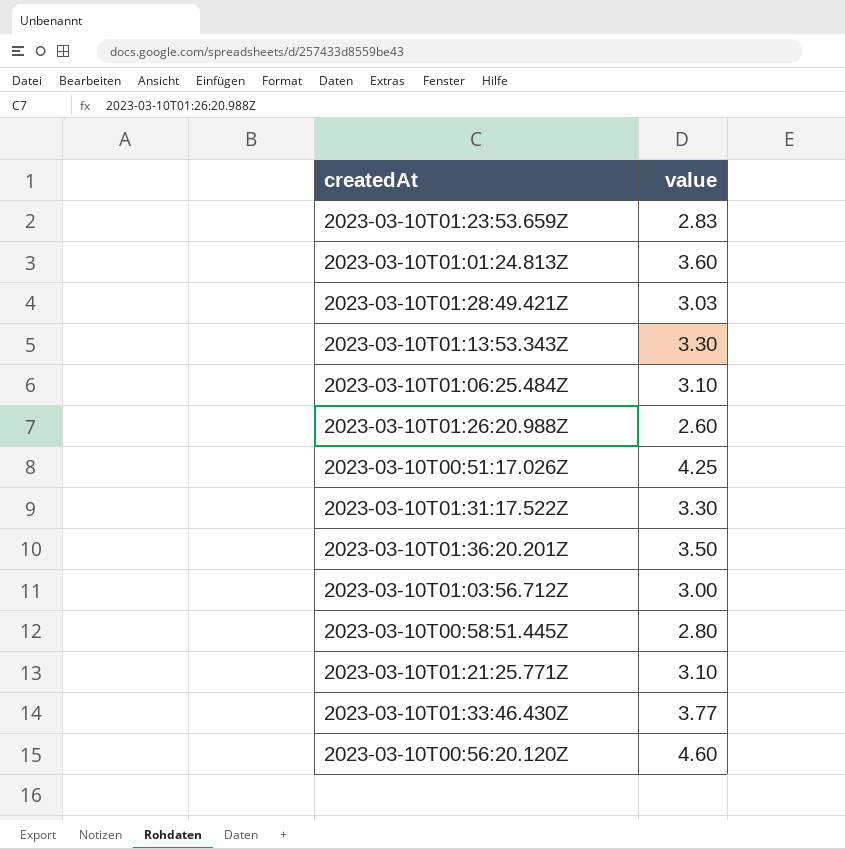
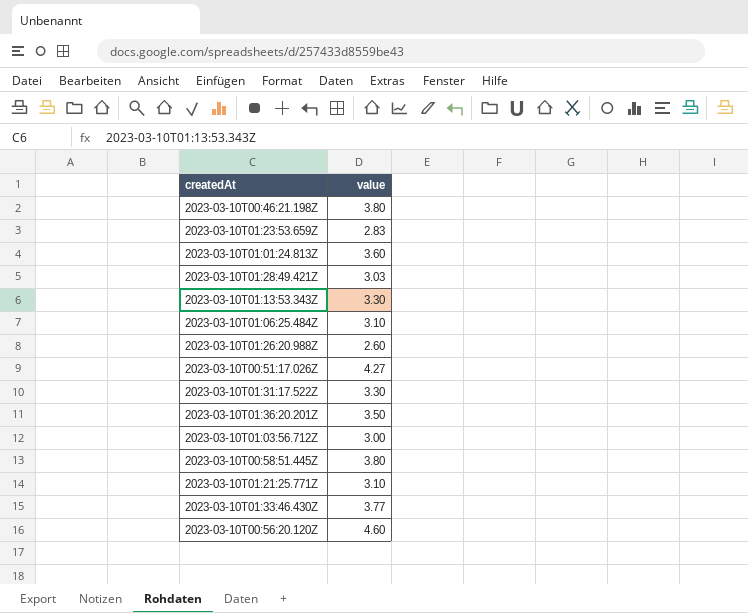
row 2023-03-10T00:46:21.198Z: none -> 3.80
2023-03-10T00:51:17.026Z | value: 4.25 -> 4.27
2023-03-10T00:58:51.445Z | value: 2.80 -> 3.80

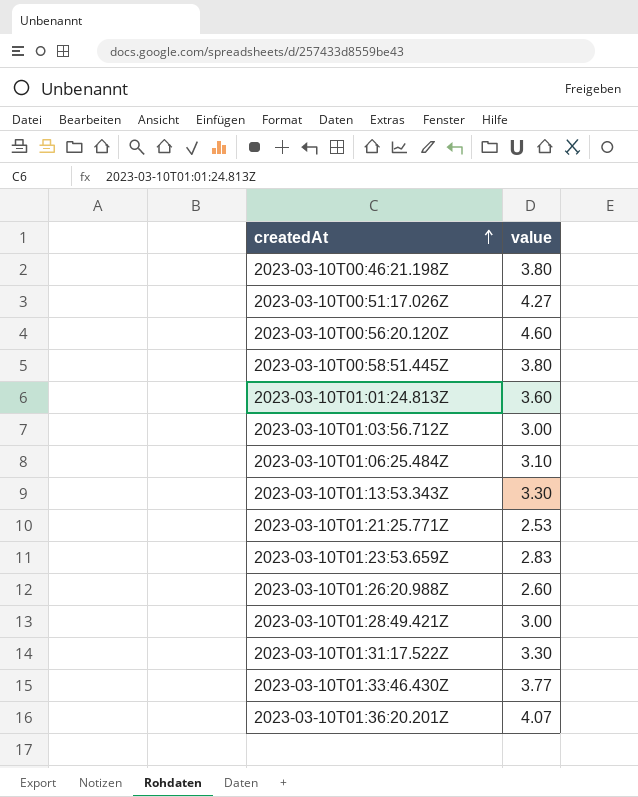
row order: none -> createdAt ascending
2023-03-10T01:21:25.771Z | value: 3.10 -> 2.53
2023-03-10T01:28:49.421Z | value: 3.03 -> 3.00
2023-03-10T01:36:20.201Z | value: 3.50 -> 4.07

